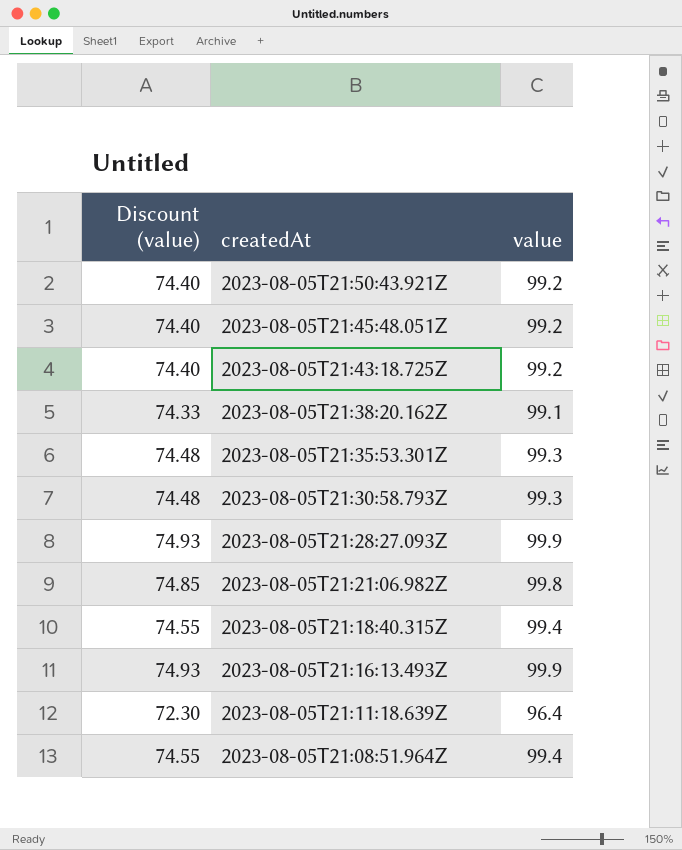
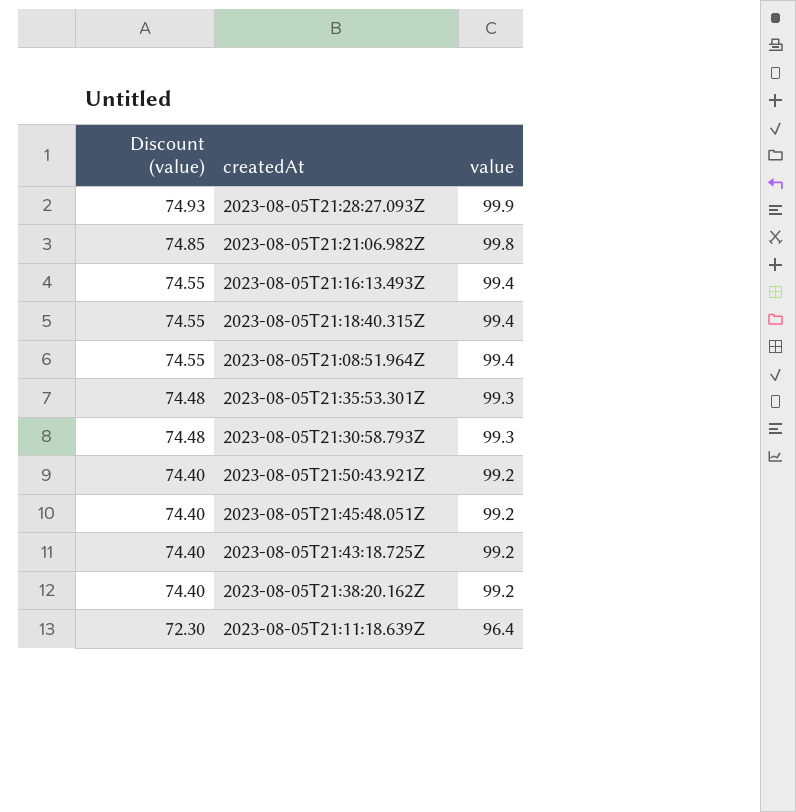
row order: createdAt descending -> Discount (value) descending
2023-08-05T21:16:13.493Z | Discount (value): 74.93 -> 74.55
2023-08-05T21:16:13.493Z | value: 99.9 -> 99.4
2023-08-05T21:38:20.162Z | Discount (value): 74.33 -> 74.40
2023-08-05T21:38:20.162Z | value: 99.1 -> 99.2

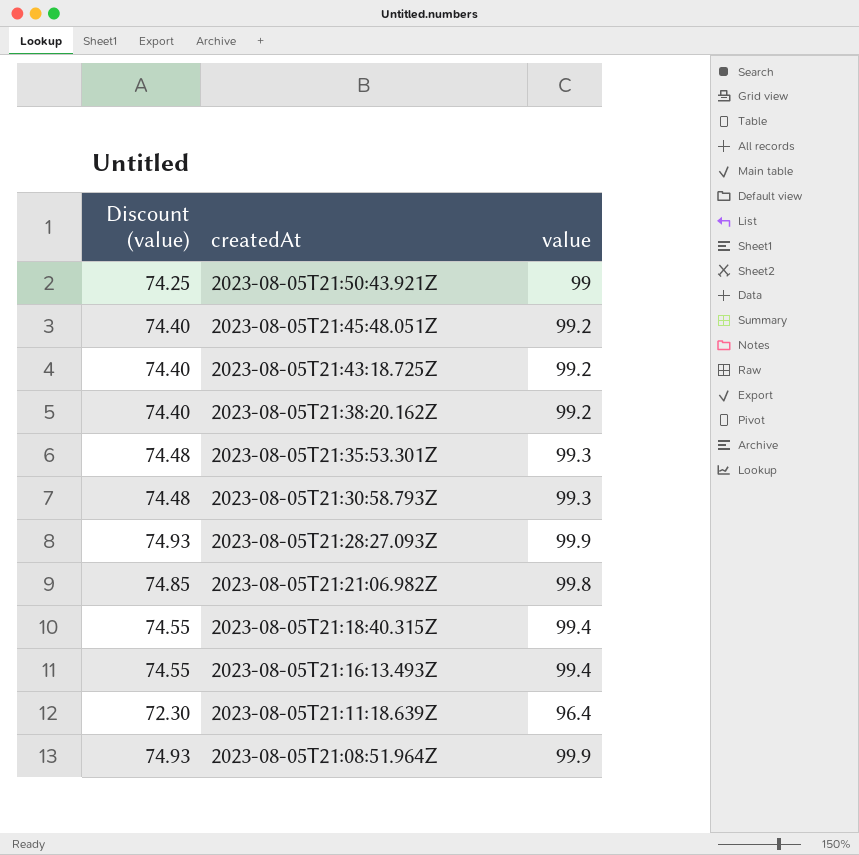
row order: Discount (value) descending -> createdAt descending
2023-08-05T21:50:43.921Z | Discount (value): 74.40 -> 74.25
2023-08-05T21:50:43.921Z | value: 99.2 -> 99
2023-08-05T21:08:51.964Z | Discount (value): 74.55 -> 74.93
2023-08-05T21:08:51.964Z | value: 99.4 -> 99.9

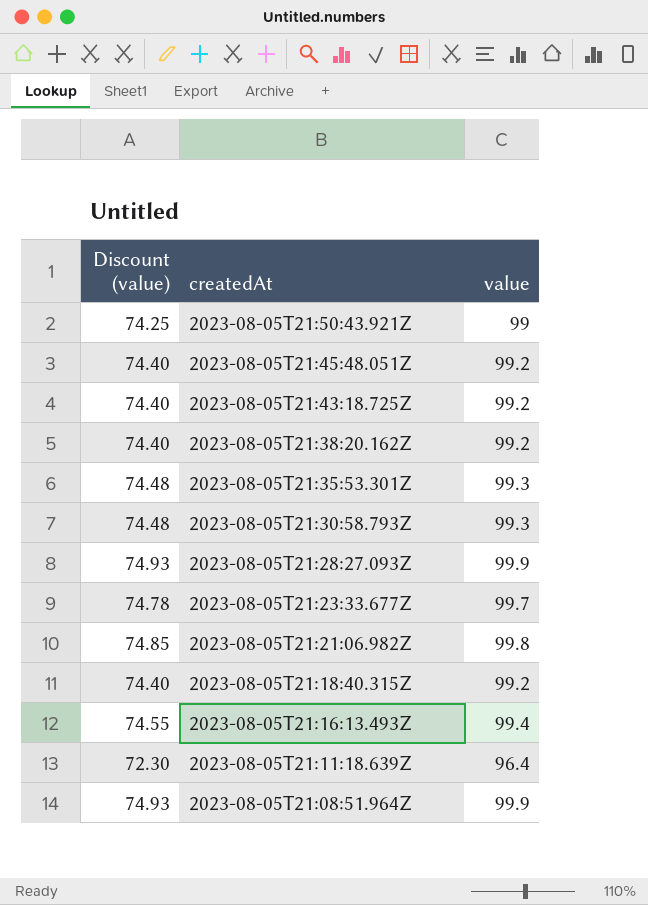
row 2023-08-05T21:23:33.677Z: none -> 74.78 | 99.7
2023-08-05T21:18:40.315Z | Discount (value): 74.55 -> 74.40
2023-08-05T21:18:40.315Z | value: 99.4 -> 99.2

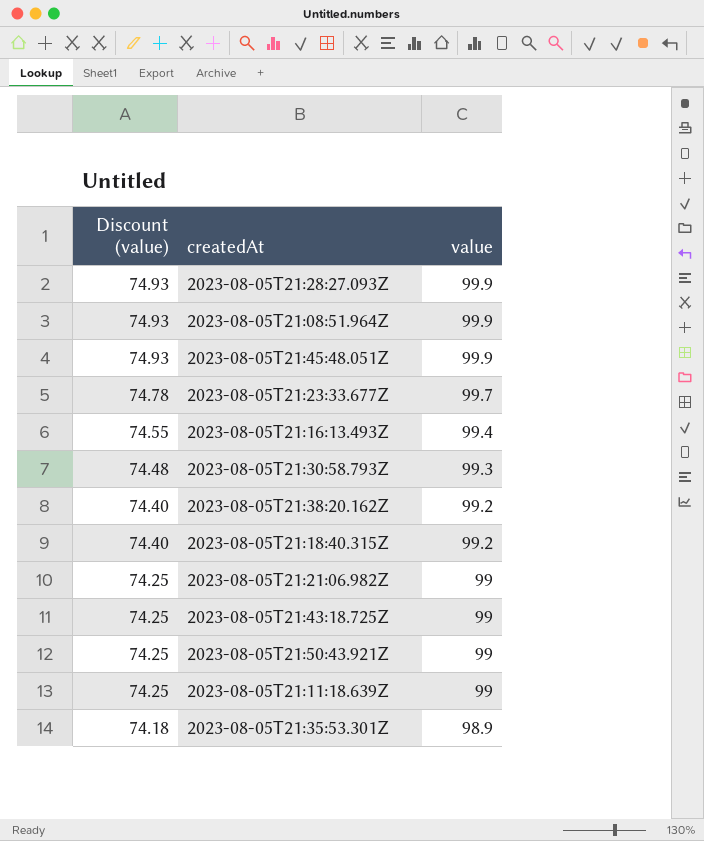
row order: createdAt descending -> Discount (value) descending
2023-08-05T21:45:48.051Z | Discount (value): 74.40 -> 74.93
2023-08-05T21:45:48.051Z | value: 99.2 -> 99.9
2023-08-05T21:21:06.982Z | Discount (value): 74.85 -> 74.25
2023-08-05T21:21:06.982Z | value: 99.8 -> 99
2023-08-05T21:43:18.725Z | Discount (value): 74.40 -> 74.25
2023-08-05T21:43:18.725Z | value: 99.2 -> 99
2023-08-05T21:11:18.639Z | Discount (value): 72.30 -> 74.25
2023-08-05T21:11:18.639Z | value: 96.4 -> 99
2023-08-05T21:35:53.301Z | Discount (value): 74.48 -> 74.18
2023-08-05T21:35:53.301Z | value: 99.3 -> 98.9

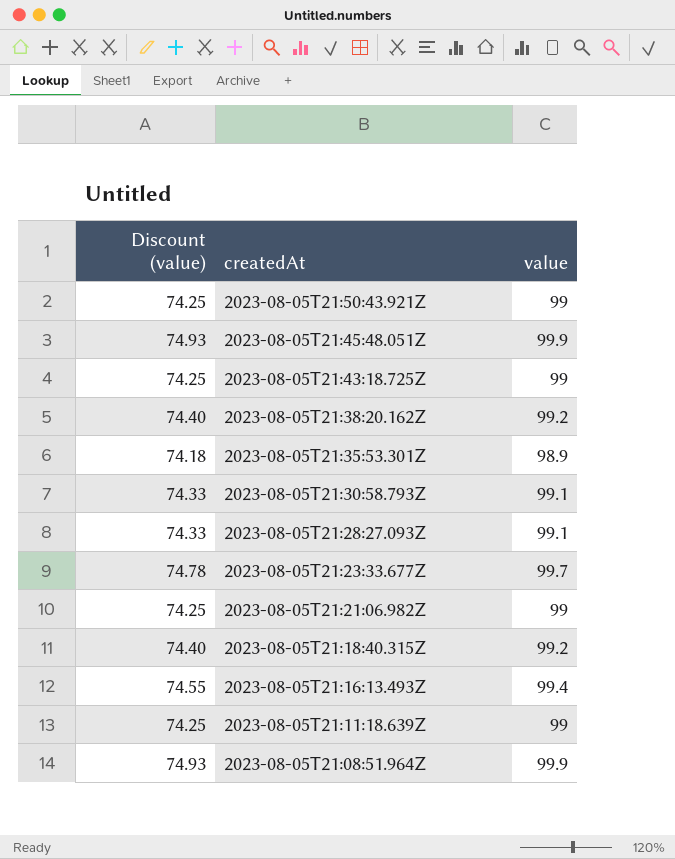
row order: Discount (value) descending -> createdAt descending
2023-08-05T21:30:58.793Z | Discount (value): 74.48 -> 74.33
2023-08-05T21:30:58.793Z | value: 99.3 -> 99.1
2023-08-05T21:28:27.093Z | Discount (value): 74.93 -> 74.33
2023-08-05T21:28:27.093Z | value: 99.9 -> 99.1

